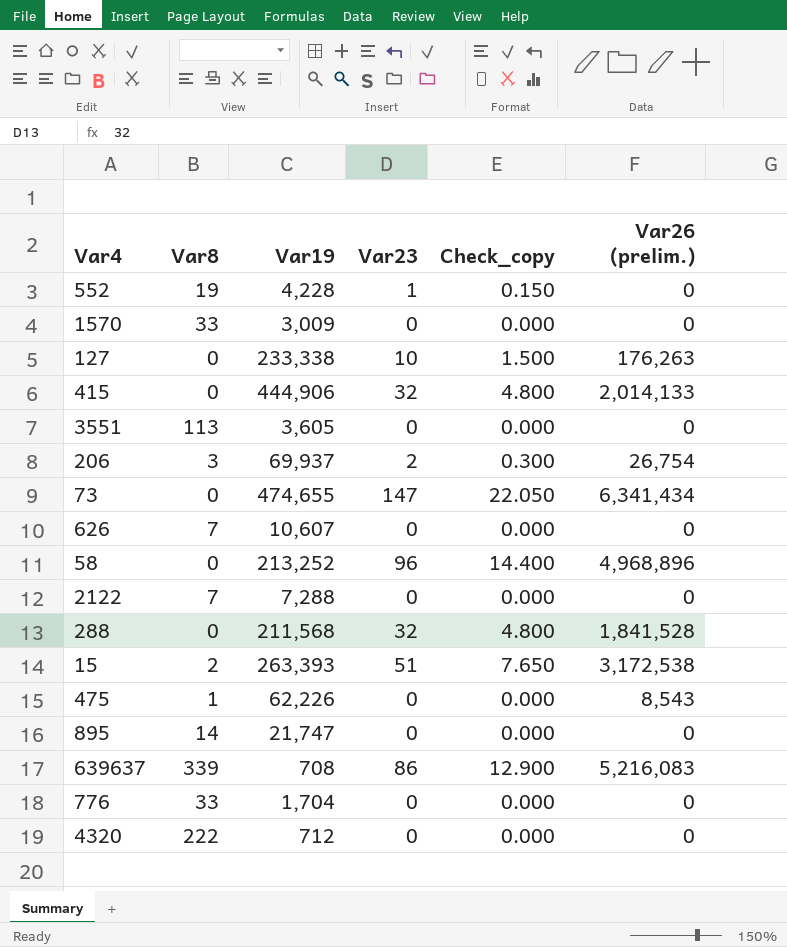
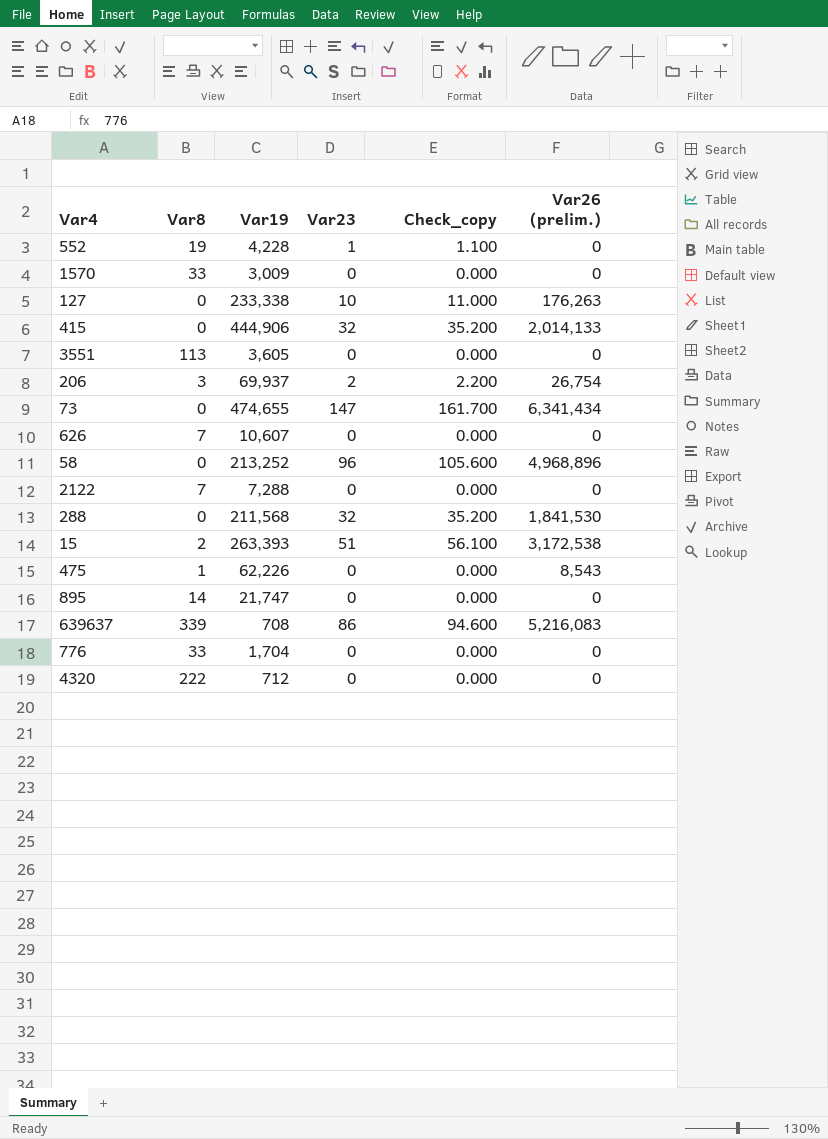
column Check_copy | formula: [Var23] * 0.15 -> [Var23] * 1.1
288 | Var26 (prelim.): 1,841,528 -> 1,841,530

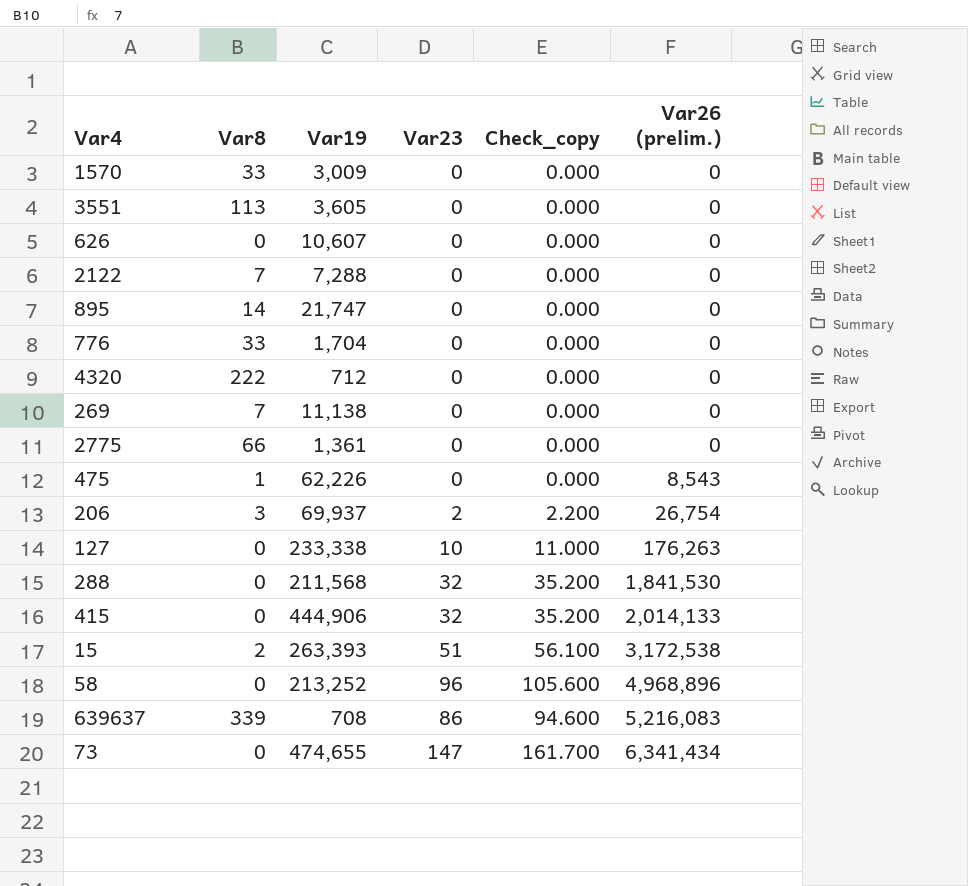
row order: none -> Var26 (prelim.) ascending
row 552: 19 | 4,228 | 1 | 1.100 | 0 -> none
626 | Var8: 7 -> 0
row 269: none -> 7 | 11,138 | 0 | 0.000 | 0
row 2775: none -> 66 | 1,361 | 0 | 0.000 | 0

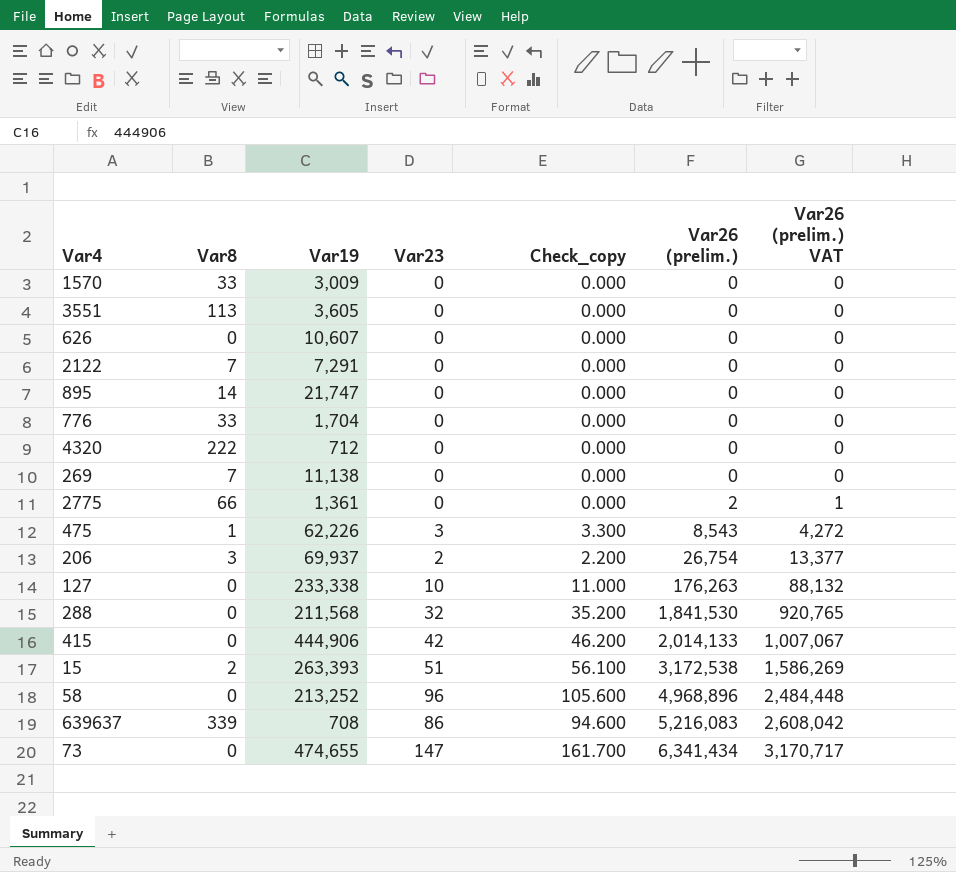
column Var26 (prelim.) VAT | formula: none -> [Var26 (prelim.)] * 0.5
2122 | Var19: 7,288 -> 7,291
2775 | Var26 (prelim.): 0 -> 2
475 | Var23: 0 -> 3
475 | Check_copy: 0.000 -> 3.300
415 | Var23: 32 -> 42
415 | Check_copy: 35.200 -> 46.200

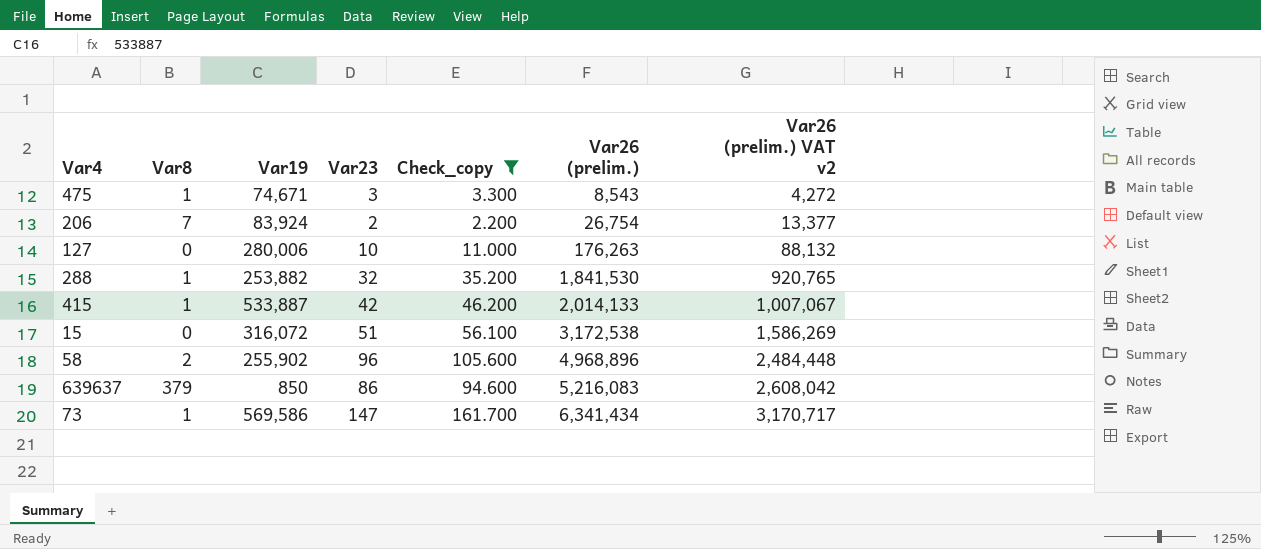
filter: none -> Check_copy != 0.000
column name: Var26 (prelim.) VAT -> Var26 (prelim.) VAT v2
475 | Var19: 62,226 -> 74,671
206 | Var8: 3 -> 7
206 | Var19: 69,937 -> 83,924
127 | Var19: 233,338 -> 280,006
288 | Var8: 0 -> 1
288 | Var19: 211,568 -> 253,882
415 | Var8: 0 -> 1
415 | Var19: 444,906 -> 533,887
15 | Var8: 2 -> 0
15 | Var19: 263,393 -> 316,072
58 | Var8: 0 -> 2
58 | Var19: 213,252 -> 255,902
639637 | Var8: 339 -> 379
639637 | Var19: 708 -> 850
73 | Var8: 0 -> 1
73 | Var19: 474,655 -> 569,586

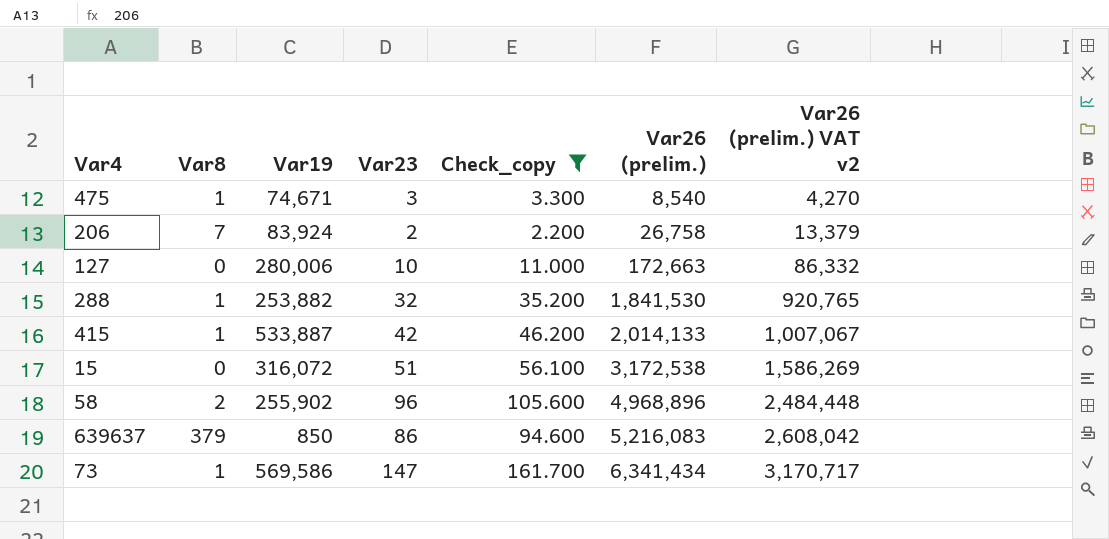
475 | Var26 (prelim.): 8,543 -> 8,540
475 | Var26 (prelim.) VAT v2: 4,272 -> 4,270
206 | Var26 (prelim.): 26,754 -> 26,758
206 | Var26 (prelim.) VAT v2: 13,377 -> 13,379
127 | Var26 (prelim.): 176,263 -> 172,663
127 | Var26 (prelim.) VAT v2: 88,132 -> 86,332

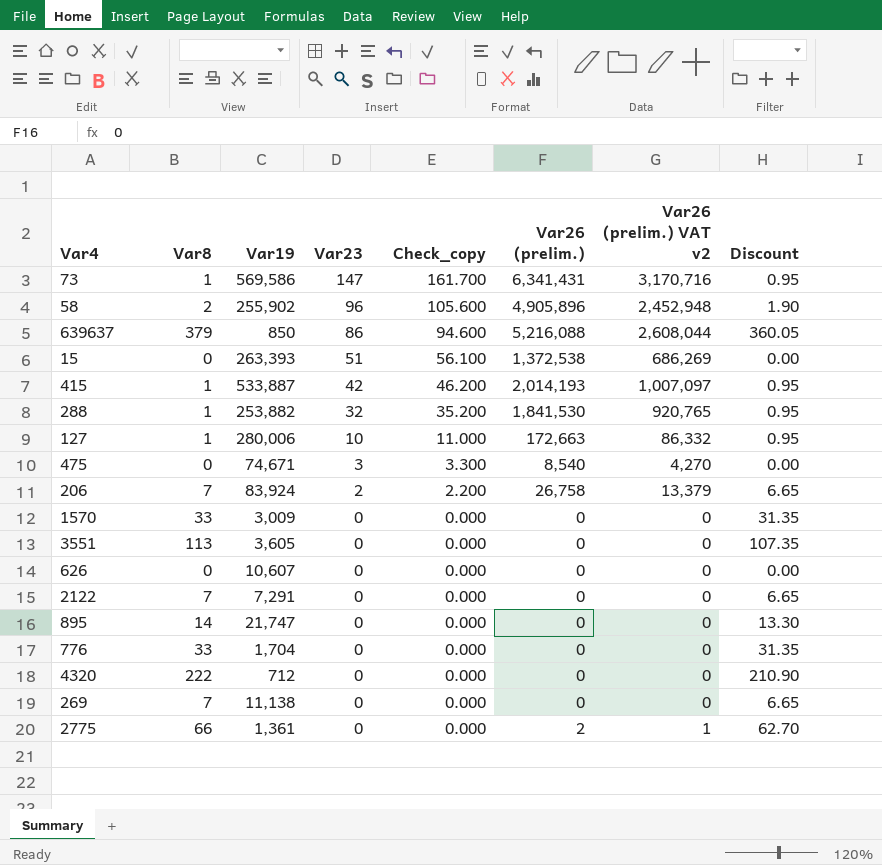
filter: Check_copy != 0.000 -> none
row order: Var26 (prelim.) ascending -> Var23 descending
column Discount | formula: none -> [Var8] * 0.95
73 | Var26 (prelim.): 6,341,434 -> 6,341,431
73 | Var26 (prelim.) VAT v2: 3,170,717 -> 3,170,716
58 | Var26 (prelim.): 4,968,896 -> 4,905,896
58 | Var26 (prelim.) VAT v2: 2,484,448 -> 2,452,948
639637 | Var26 (prelim.): 5,216,083 -> 5,216,088
639637 | Var26 (prelim.) VAT v2: 2,608,042 -> 2,608,044
15 | Var19: 316,072 -> 263,393
15 | Var26 (prelim.): 3,172,538 -> 1,372,538
15 | Var26 (prelim.) VAT v2: 1,586,269 -> 686,269
415 | Var26 (prelim.): 2,014,133 -> 2,014,193
415 | Var26 (prelim.) VAT v2: 1,007,067 -> 1,007,097
127 | Var8: 0 -> 1
475 | Var8: 1 -> 0

